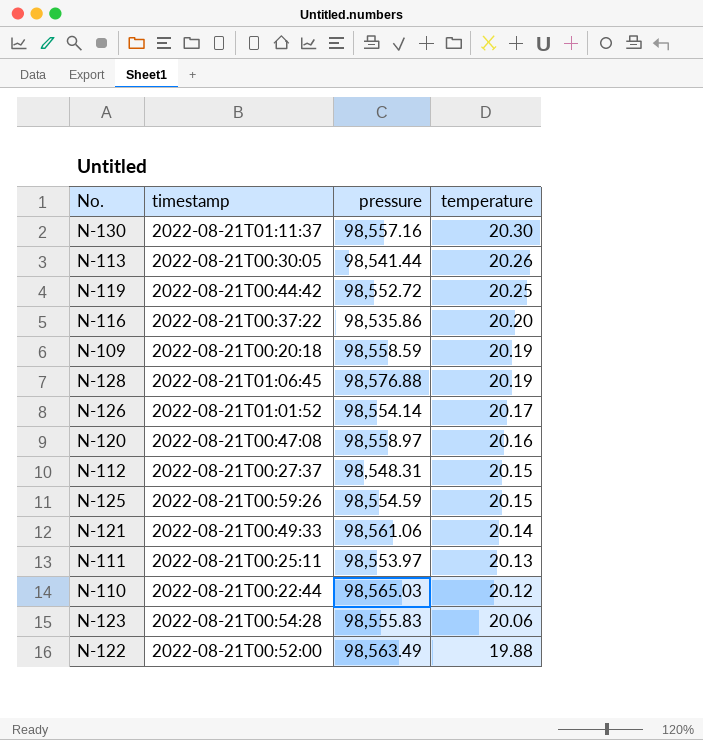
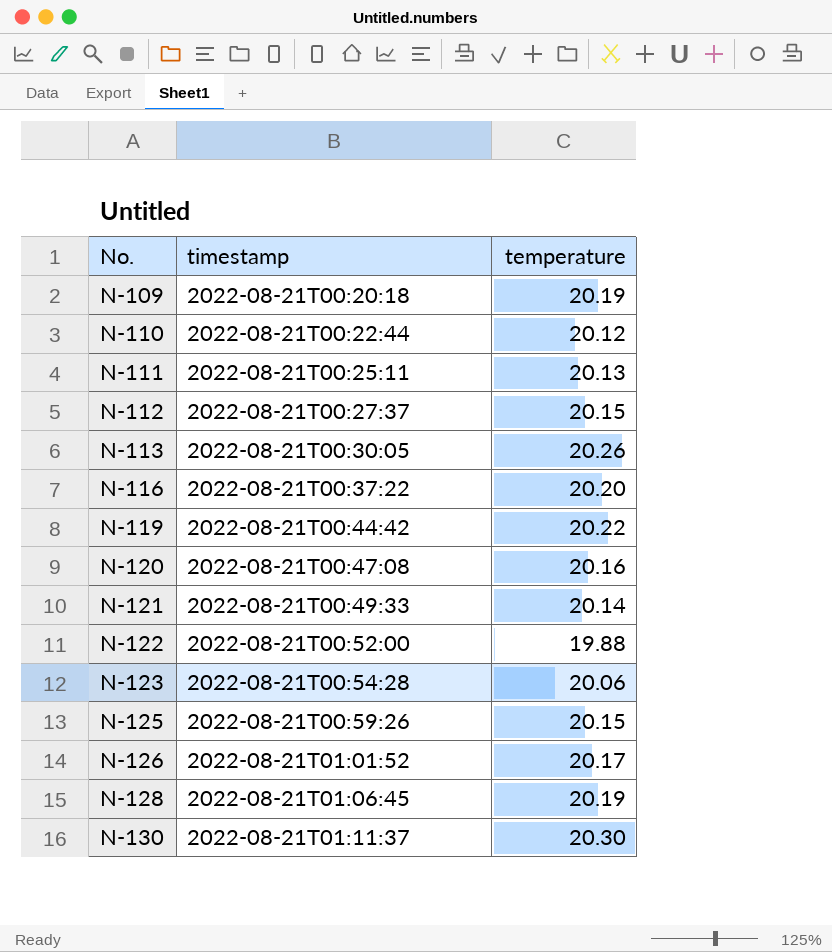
row order: temperature descending -> No. ascending
column pressure | position: 3 -> none
N-119 | temperature: 20.25 -> 20.22

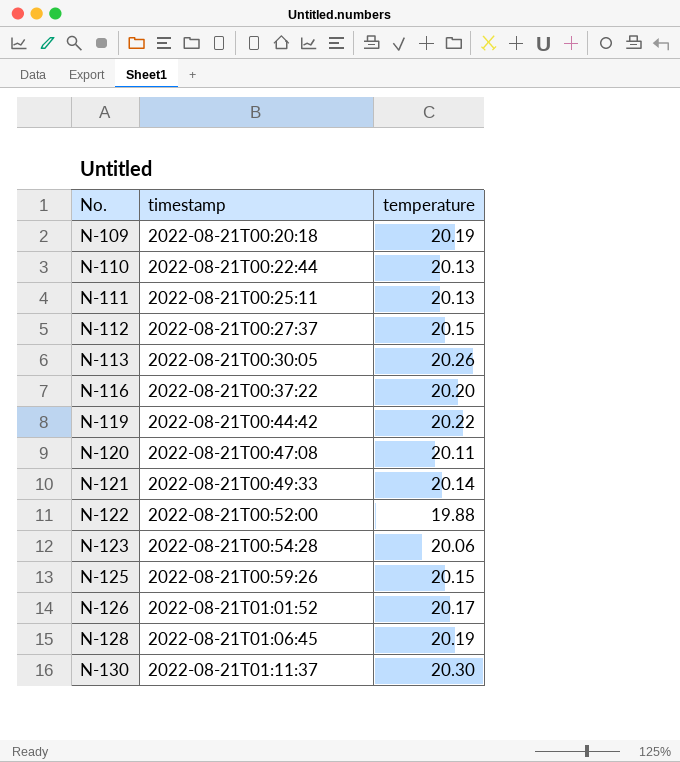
N-110 | temperature: 20.12 -> 20.13
N-120 | temperature: 20.16 -> 20.11

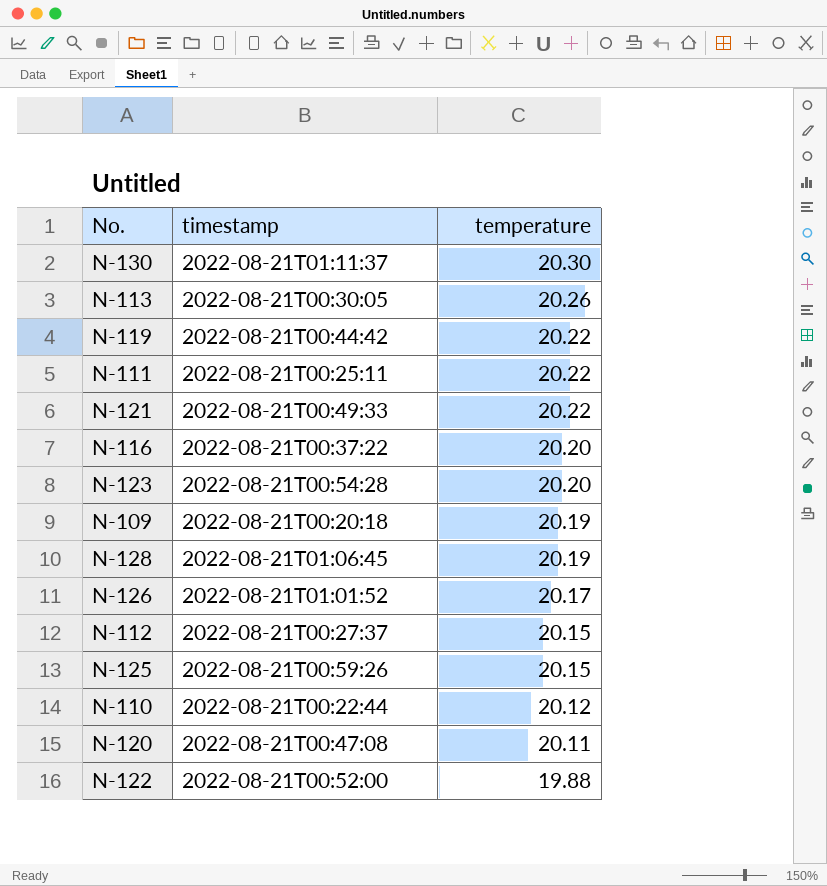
row order: No. ascending -> temperature descending
N-111 | temperature: 20.13 -> 20.22
N-121 | temperature: 20.14 -> 20.22
N-123 | temperature: 20.06 -> 20.20
N-110 | temperature: 20.13 -> 20.12

